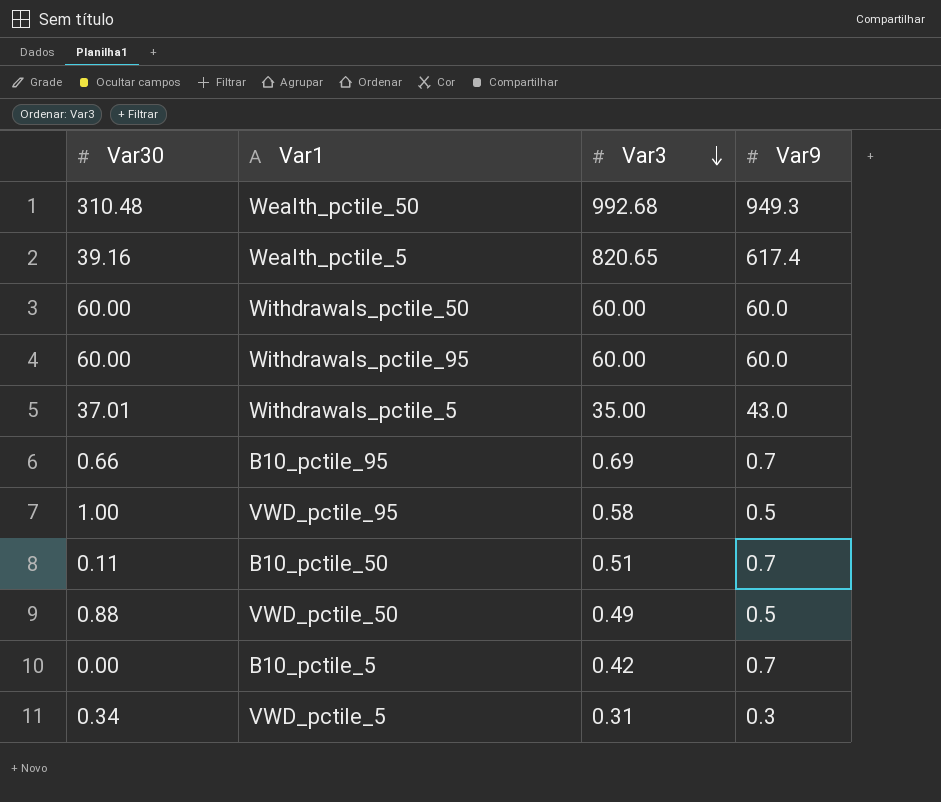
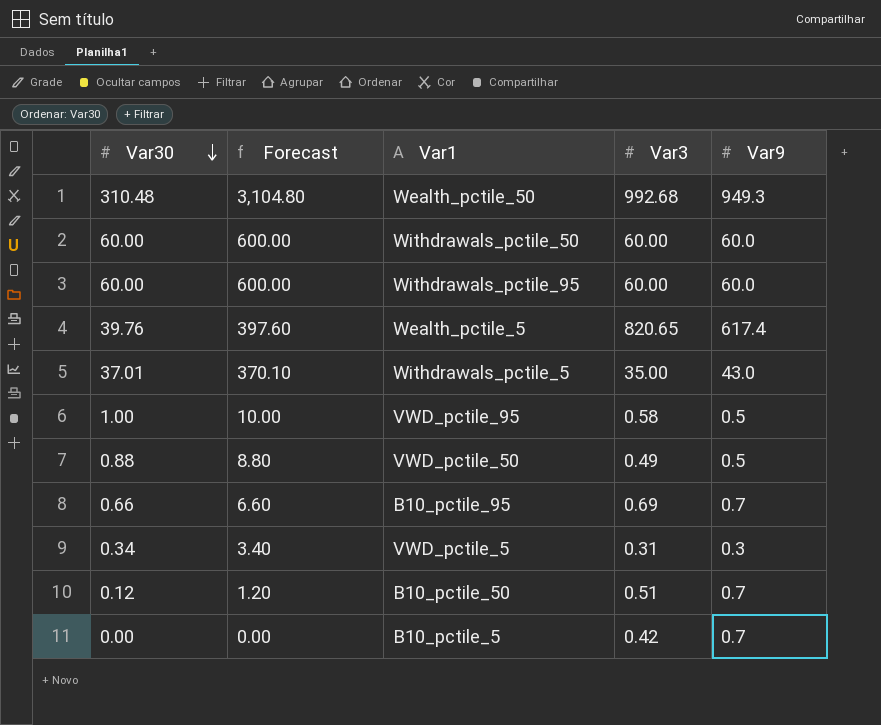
row order: Var3 descending -> Var30 descending
column Forecast | formula: none -> [Var30] * 10
Wealth_pctile_5 | Var30: 39.16 -> 39.76
B10_pctile_50 | Var30: 0.11 -> 0.12

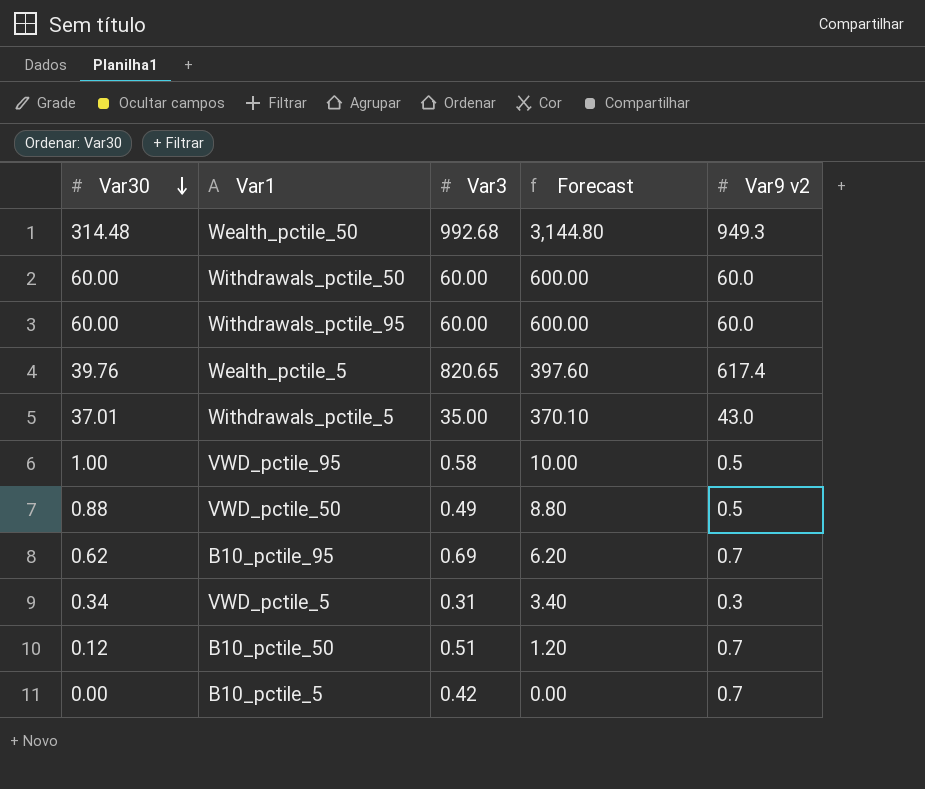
column Forecast | position: 2 -> 4
column name: Var9 -> Var9 v2
Wealth_pctile_50 | Var30: 310.48 -> 314.48
Wealth_pctile_50 | Forecast: 3,104.80 -> 3,144.80
B10_pctile_95 | Var30: 0.66 -> 0.62
B10_pctile_95 | Forecast: 6.60 -> 6.20

